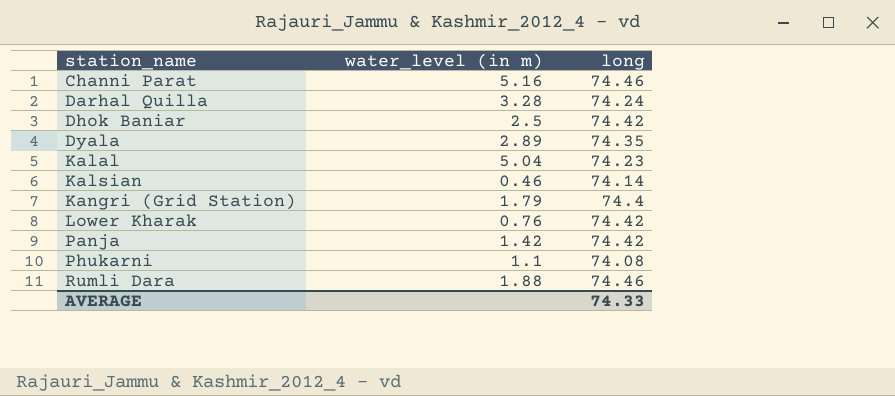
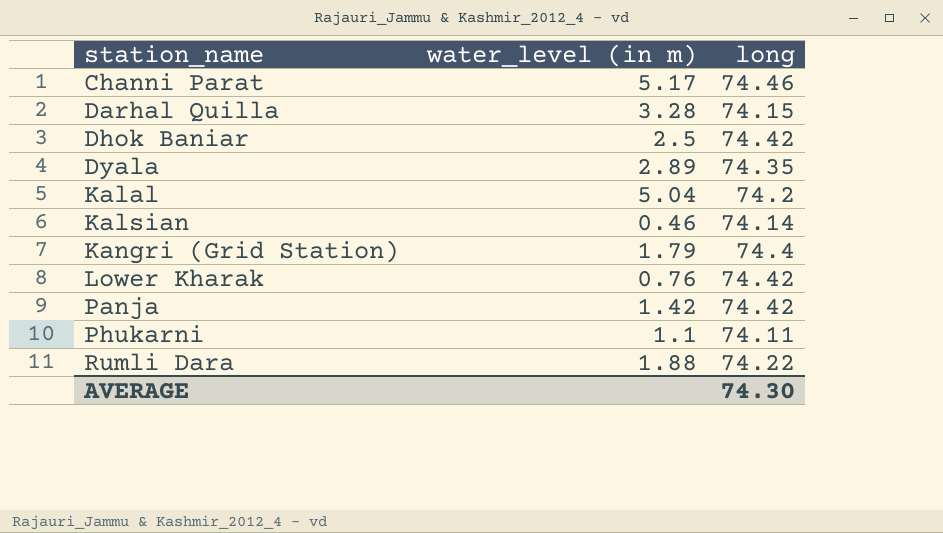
Channi Parat | water_level (in m): 5.16 -> 5.17
Darhal Quilla | long: 74.24 -> 74.15
Kalal | long: 74.23 -> 74.2
Phukarni | long: 74.08 -> 74.11
Rumli Dara | long: 74.46 -> 74.22
AVERAGE | long: 74.33 -> 74.30

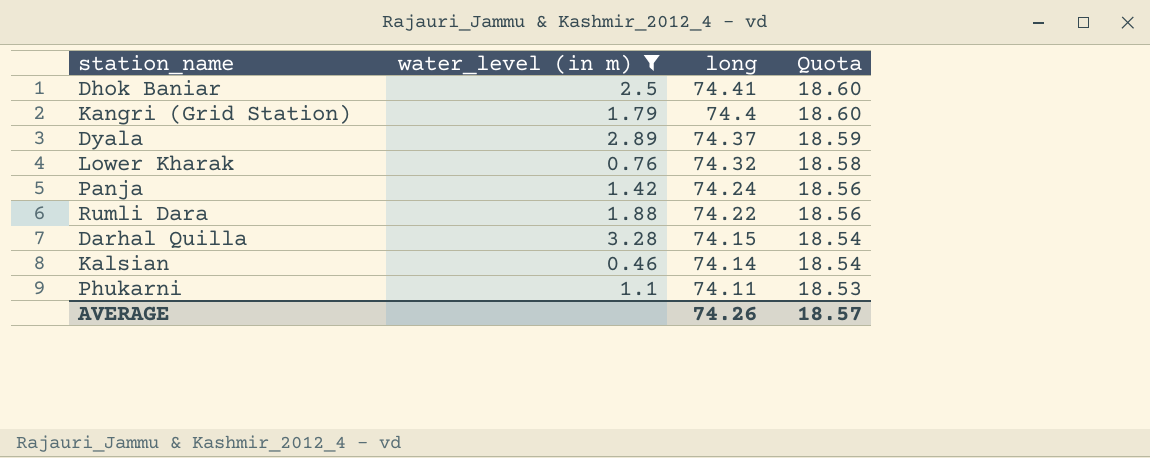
filter: none -> water_level (in m) <= 3.28
row order: station_name ascending -> long descending
column Quota | formula: none -> [long] * 0.25
Dhok Baniar | long: 74.42 -> 74.41
Dyala | long: 74.35 -> 74.37
Lower Kharak | long: 74.42 -> 74.32
Panja | long: 74.42 -> 74.24
AVERAGE | long: 74.30 -> 74.26

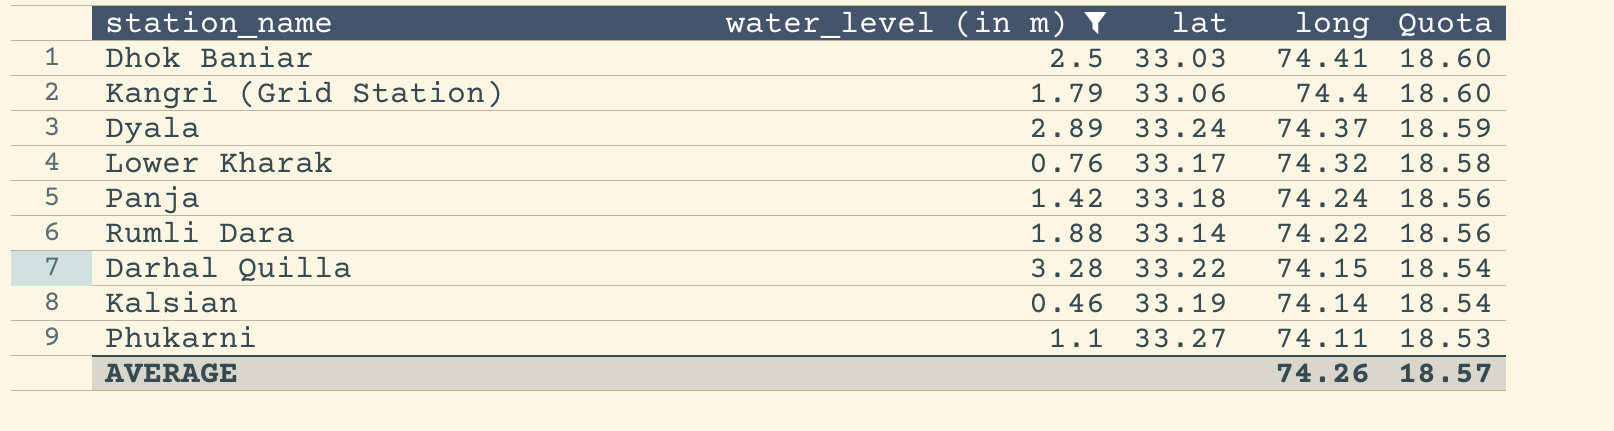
column lat | position: none -> 3

